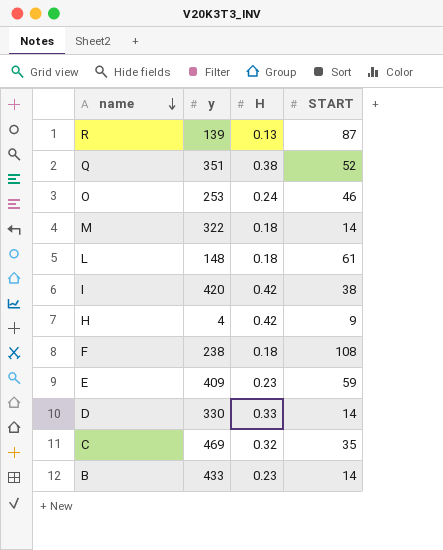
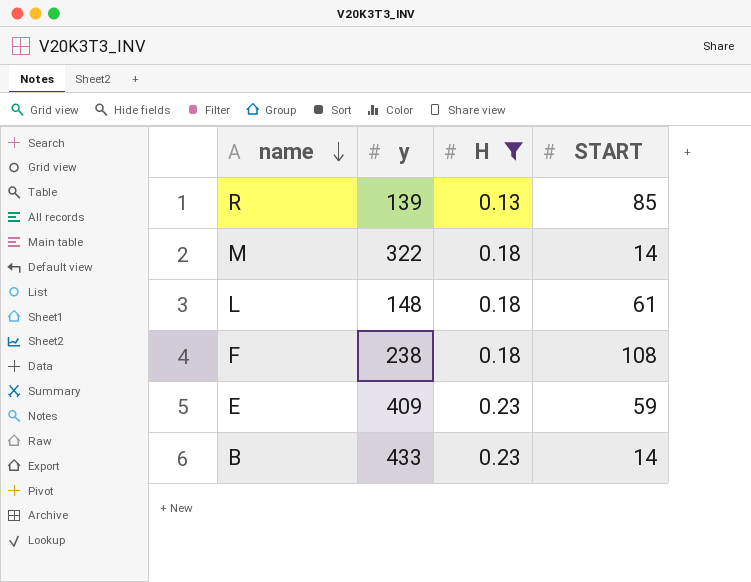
filter: none -> H <= 0.23
R | START: 87 -> 85

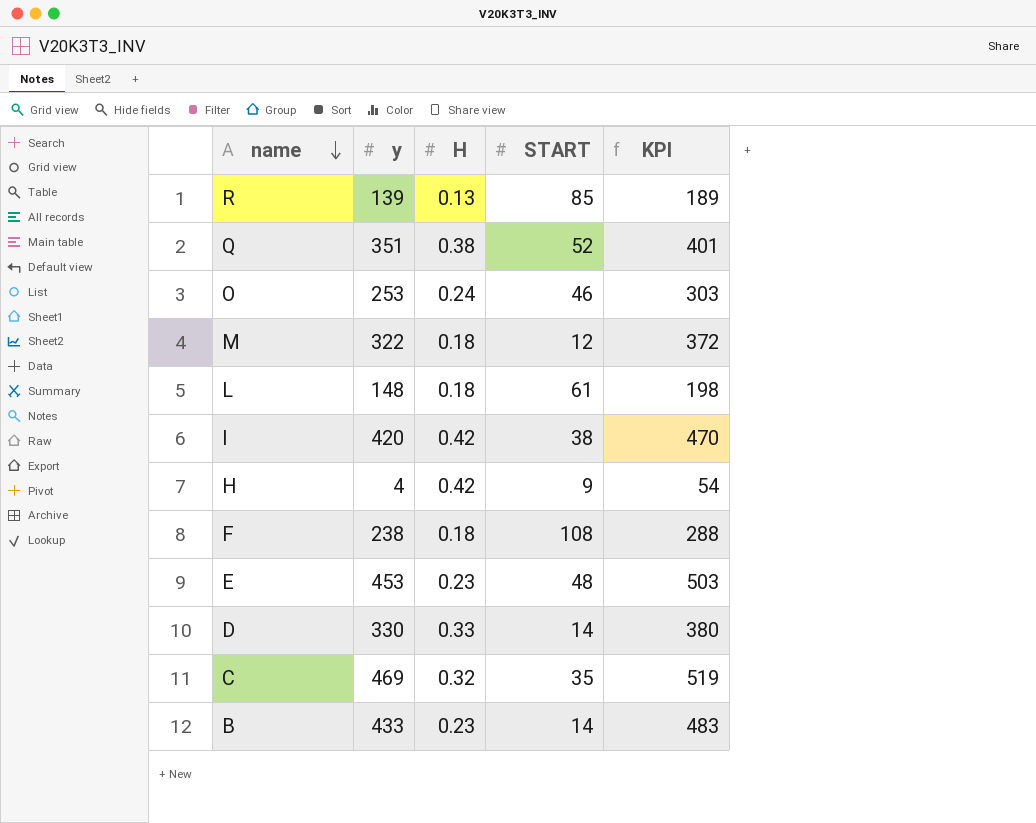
filter: H <= 0.23 -> none
column KPI | formula: none -> [y] + 50
M | START: 14 -> 12
E | y: 409 -> 453
E | START: 59 -> 48

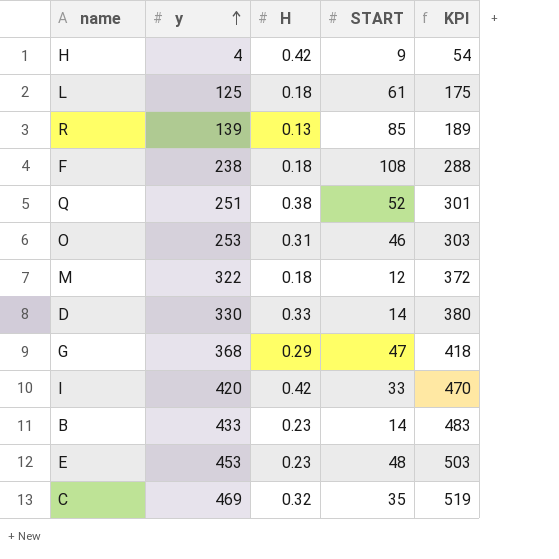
row order: name descending -> y ascending
L | y: 148 -> 125
L | KPI: 198 -> 175
Q | y: 351 -> 251
Q | KPI: 401 -> 301
O | H: 0.24 -> 0.31
row G: none -> 368 | 0.29 | 47 | 418
I | START: 38 -> 33

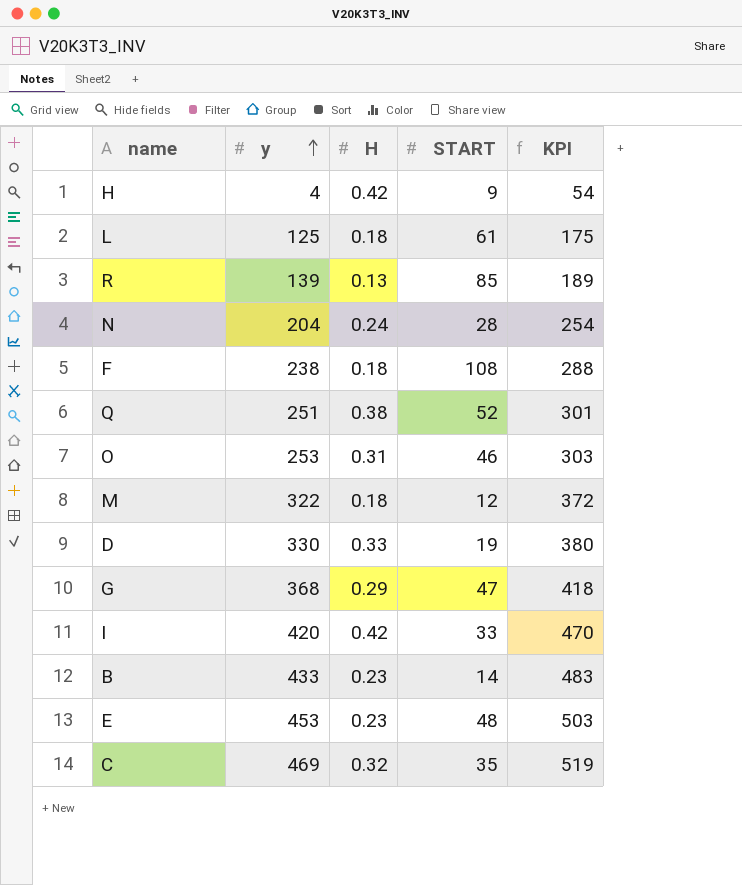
row N: none -> 204 | 0.24 | 28 | 254
D | START: 14 -> 19

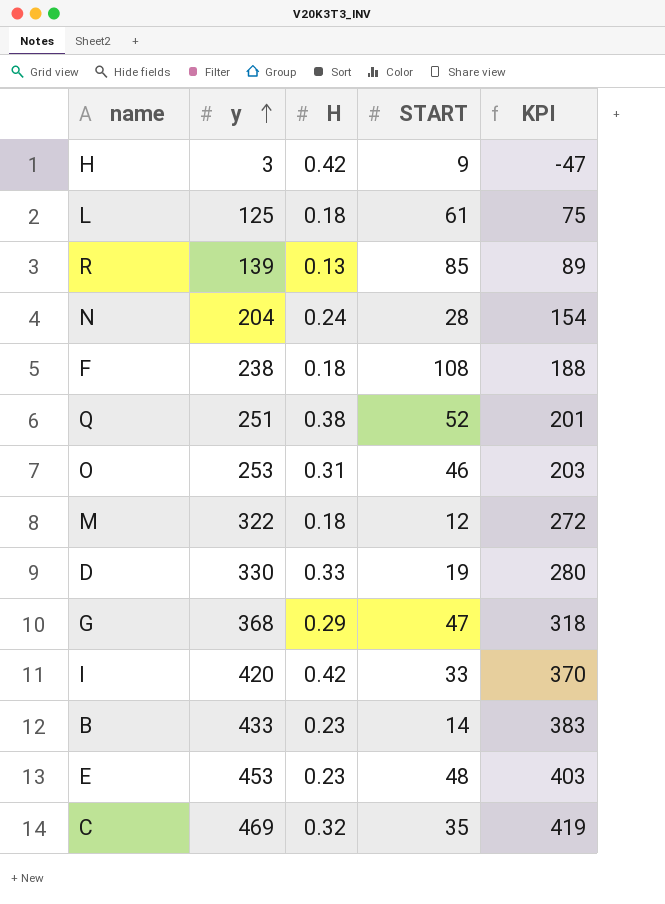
column KPI | formula: [y] + 50 -> [y] - 50
H | y: 4 -> 3

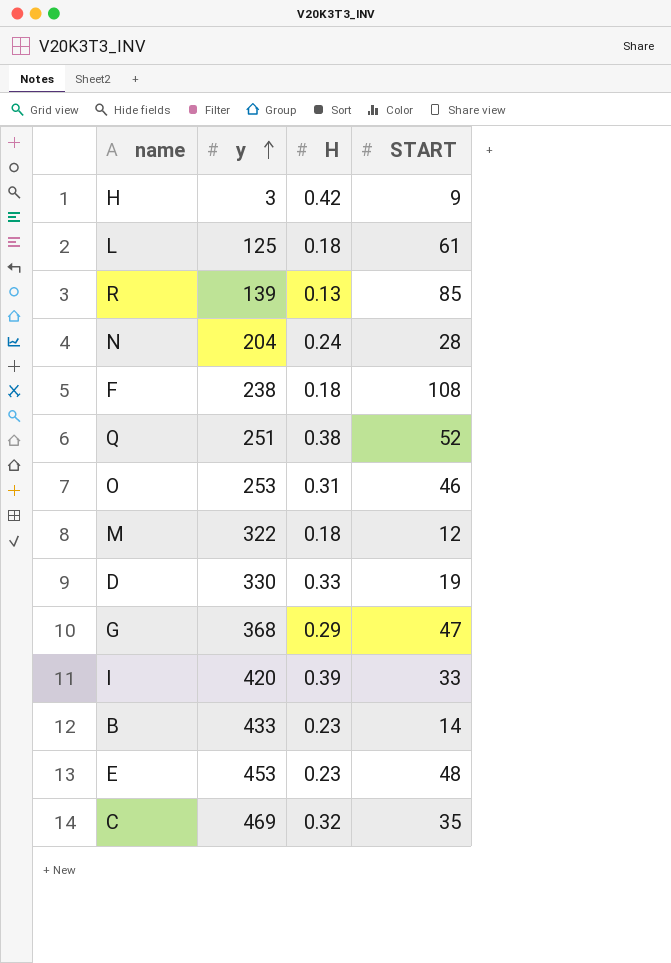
column KPI | formula: [y] - 50 -> none
I | H: 0.42 -> 0.39

